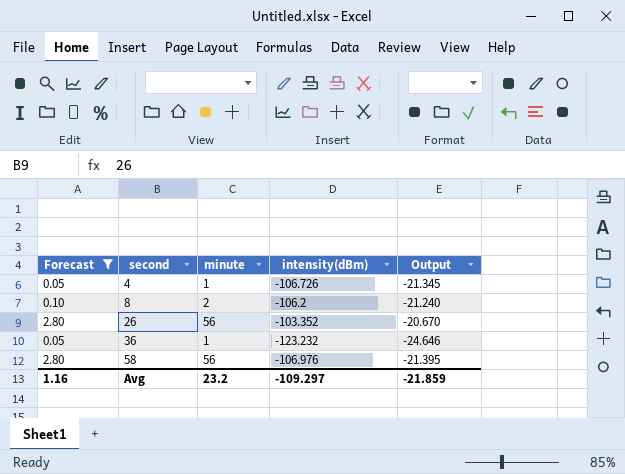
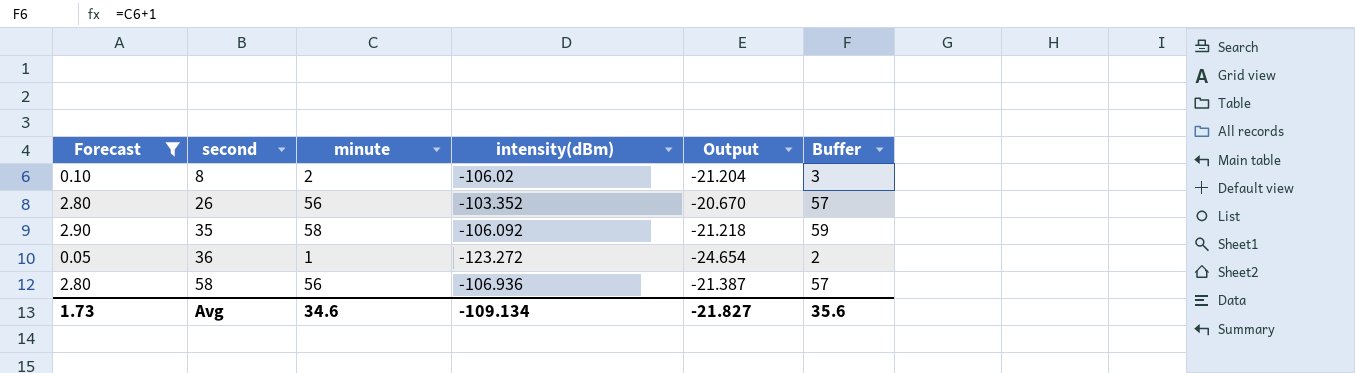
column Buffer | formula: none -> [minute] + 1
row 4: 0.05 | 1 | -106.726 | -21.345 -> none
8 | intensity(dBm): -106.2 -> -106.02
8 | Output: -21.240 -> -21.204
row 35: none -> 2.90 | 58 | -106.092 | -21.218 | 59
36 | intensity(dBm): -123.232 -> -123.272
36 | Output: -24.646 -> -24.654
58 | intensity(dBm): -106.976 -> -106.936
58 | Output: -21.395 -> -21.387
Avg | Forecast: 1.16 -> 1.73
Avg | minute: 23.2 -> 34.6
Avg | intensity(dBm): -109.297 -> -109.134
Avg | Output: -21.859 -> -21.827

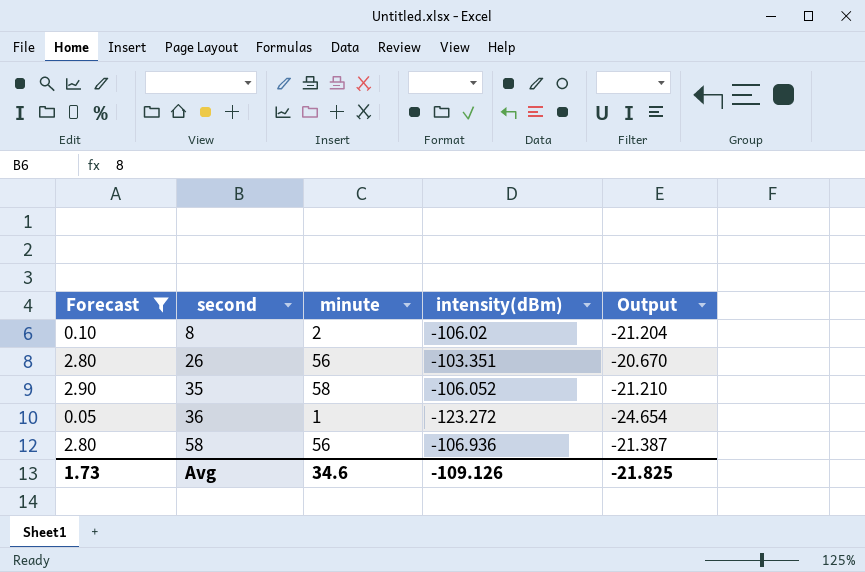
column Buffer | formula: [minute] + 1 -> none
26 | intensity(dBm): -103.352 -> -103.351
35 | intensity(dBm): -106.092 -> -106.052
35 | Output: -21.218 -> -21.210
Avg | intensity(dBm): -109.134 -> -109.126
Avg | Output: -21.827 -> -21.825

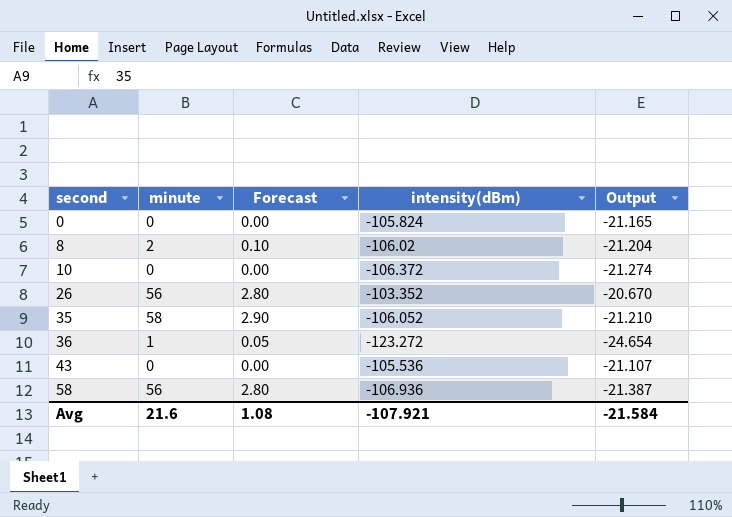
filter: Forecast != 0.00 -> none
column Forecast | position: 1 -> 3
26 | intensity(dBm): -103.351 -> -103.352
Avg | minute: 34.6 -> 21.6
Avg | Forecast: 1.73 -> 1.08
Avg | intensity(dBm): -109.126 -> -107.921
Avg | Output: -21.825 -> -21.584

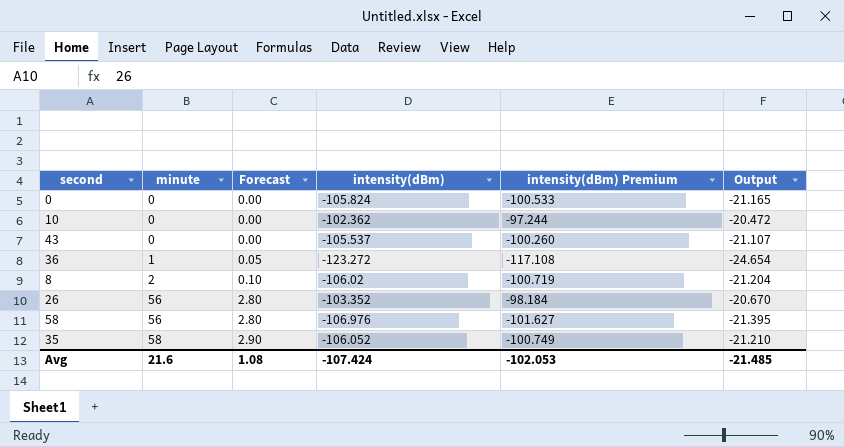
row order: second ascending -> minute ascending
column intensity(dBm) Premium | formula: none -> [intensity(dBm)] * 0.95
10 | intensity(dBm): -106.372 -> -102.362
10 | Output: -21.274 -> -20.472
43 | intensity(dBm): -105.536 -> -105.537
58 | intensity(dBm): -106.936 -> -106.976
58 | Output: -21.387 -> -21.395
Avg | intensity(dBm): -107.921 -> -107.424
Avg | Output: -21.584 -> -21.485

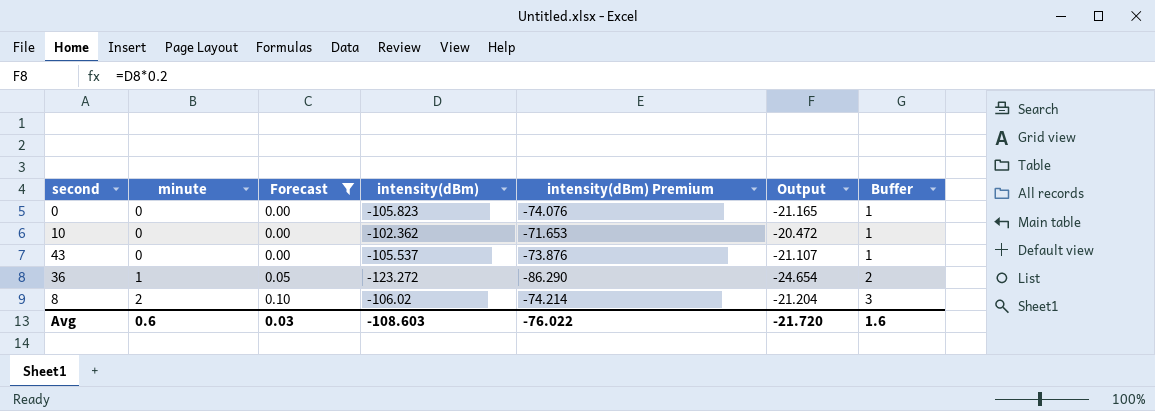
filter: none -> Forecast <= 0.10
column intensity(dBm) Premium | formula: [intensity(dBm)] * 0.95 -> [intensity(dBm)] * 0.7
column Buffer | formula: none -> [minute] + 1
0 | intensity(dBm): -105.824 -> -105.823
Avg | minute: 21.6 -> 0.6
Avg | Forecast: 1.08 -> 0.03
Avg | intensity(dBm): -107.424 -> -108.603
Avg | intensity(dBm) Premium: -102.053 -> -76.022
Avg | Output: -21.485 -> -21.720

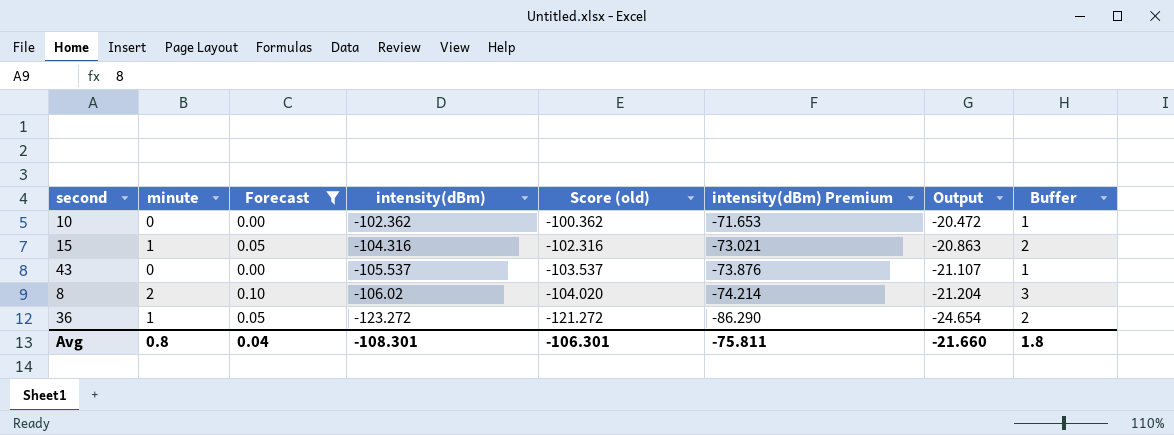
row order: minute ascending -> intensity(dBm) descending
column Score (old) | formula: none -> [intensity(dBm)] + 2
row 0: 0 | 0.00 | -105.823 | -74.076 | -21.165 | 1 -> none
row 15: none -> 1 | 0.05 | -104.316 | -102.316 | -73.021 | -20.863 | 2
Avg | minute: 0.6 -> 0.8
Avg | Forecast: 0.03 -> 0.04
Avg | intensity(dBm): -108.603 -> -108.301
Avg | intensity(dBm) Premium: -76.022 -> -75.811
Avg | Output: -21.720 -> -21.660
Avg | Buffer: 1.6 -> 1.8

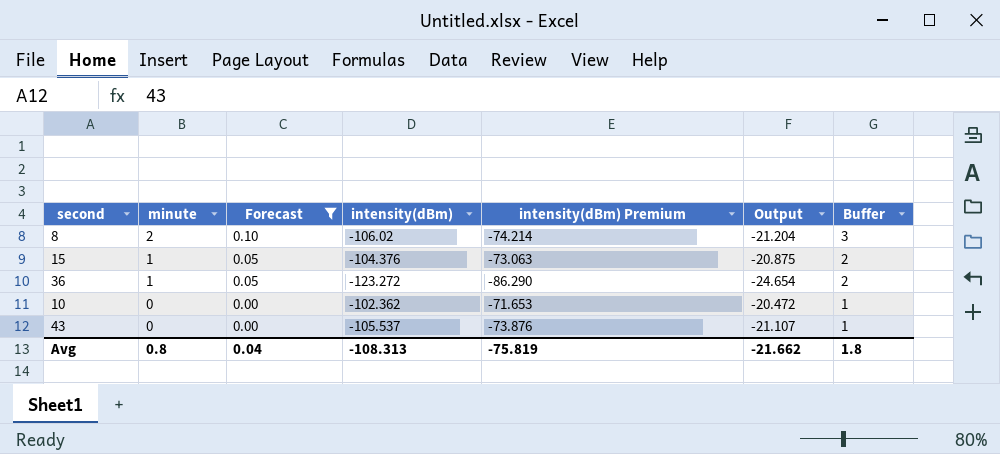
row order: intensity(dBm) descending -> minute descending
column Score (old) | formula: [intensity(dBm)] + 2 -> none
15 | intensity(dBm): -104.316 -> -104.376
15 | intensity(dBm) Premium: -73.021 -> -73.063
15 | Output: -20.863 -> -20.875
Avg | intensity(dBm): -108.301 -> -108.313
Avg | intensity(dBm) Premium: -75.811 -> -75.819
Avg | Output: -21.660 -> -21.662

